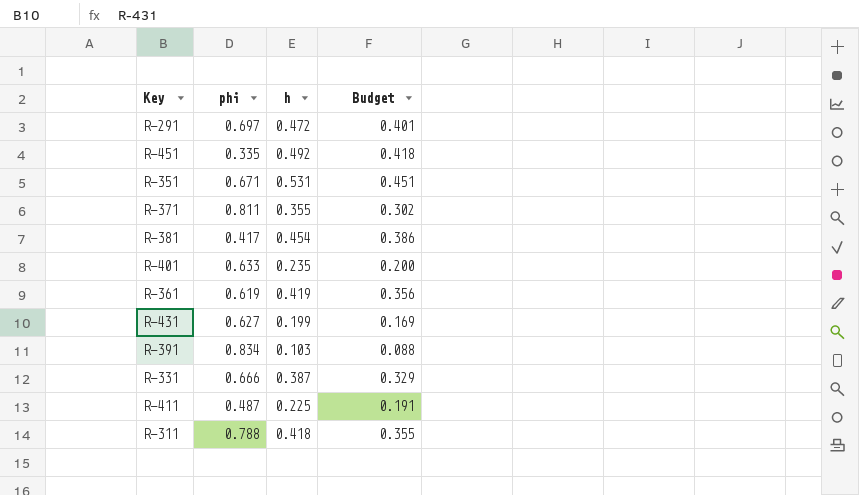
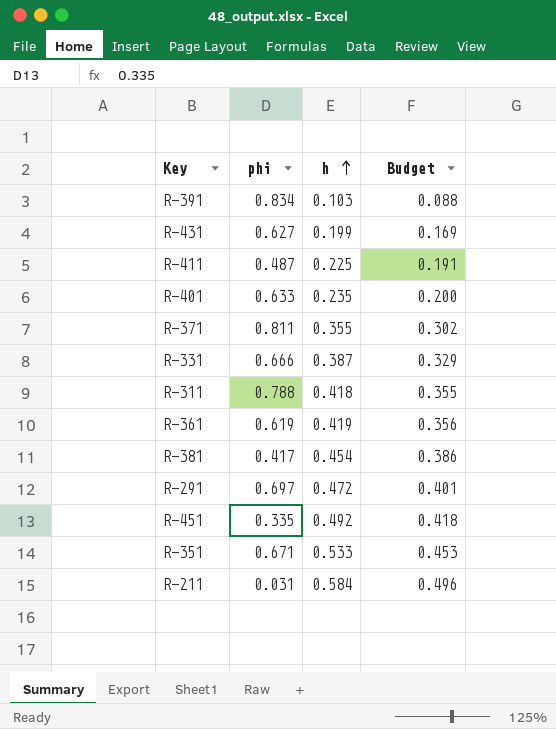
row order: none -> h ascending
R-351 | h: 0.531 -> 0.533
R-351 | Budget: 0.451 -> 0.453
row R-211: none -> 0.031 | 0.584 | 0.496

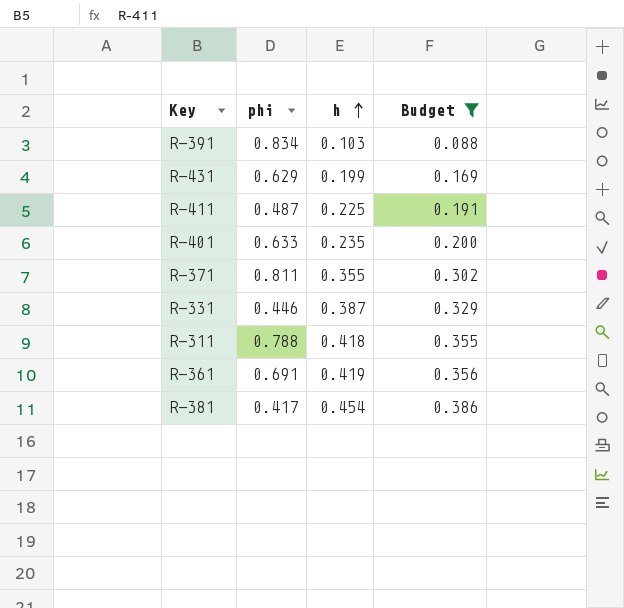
filter: none -> Budget <= 0.386
R-431 | phi: 0.627 -> 0.629
R-331 | phi: 0.666 -> 0.446
R-361 | phi: 0.619 -> 0.691

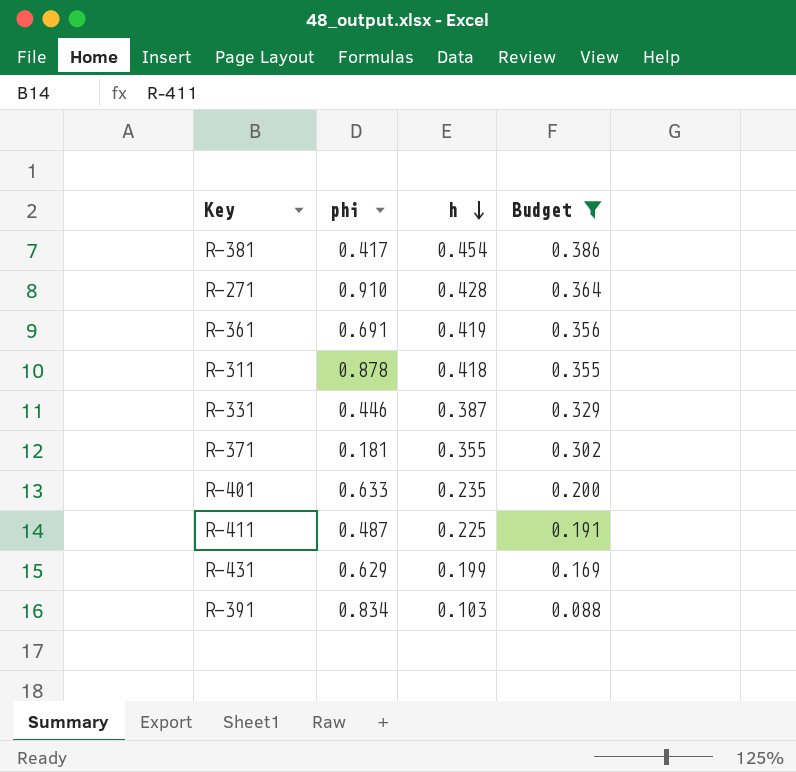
row order: h ascending -> h descending
row R-271: none -> 0.910 | 0.428 | 0.364
R-311 | phi: 0.788 -> 0.878
R-371 | phi: 0.811 -> 0.181

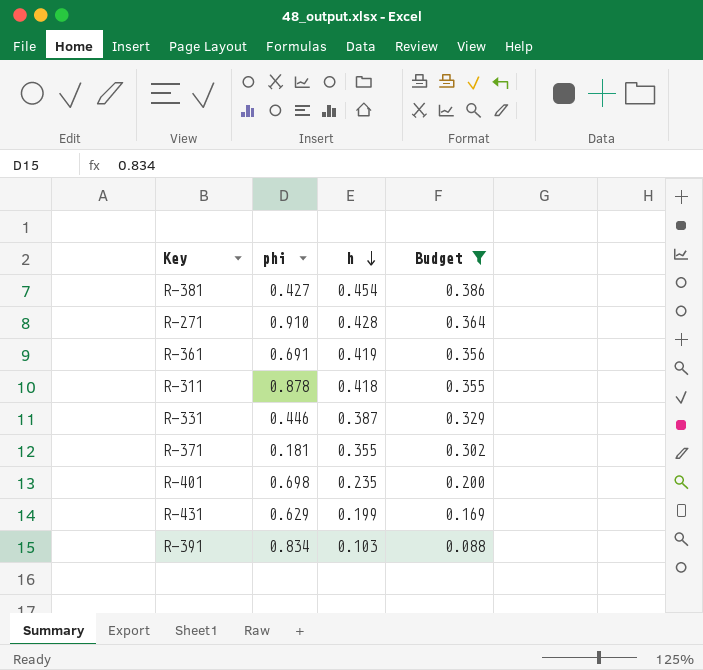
row R-411: 0.487 | 0.225 | 0.191 -> none
R-381 | phi: 0.417 -> 0.427
R-401 | phi: 0.633 -> 0.698

